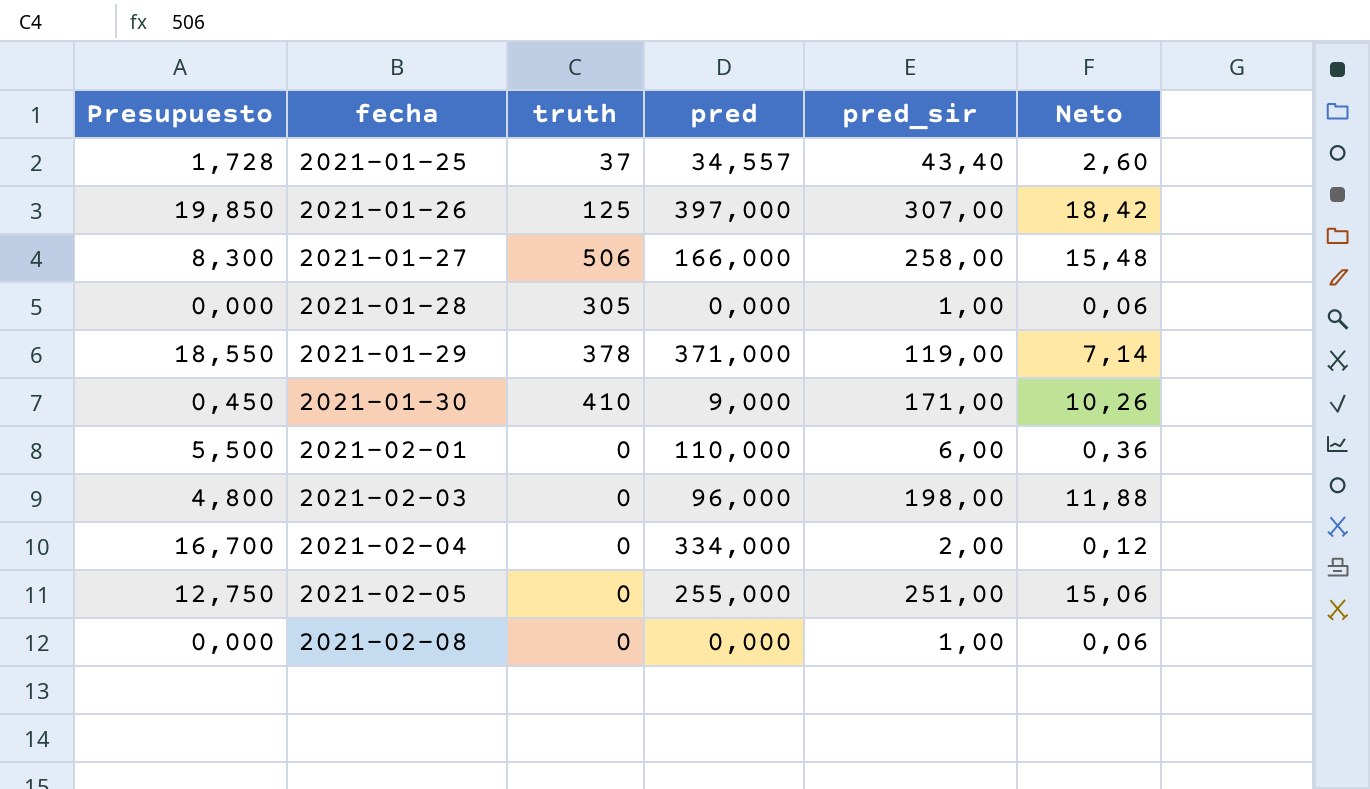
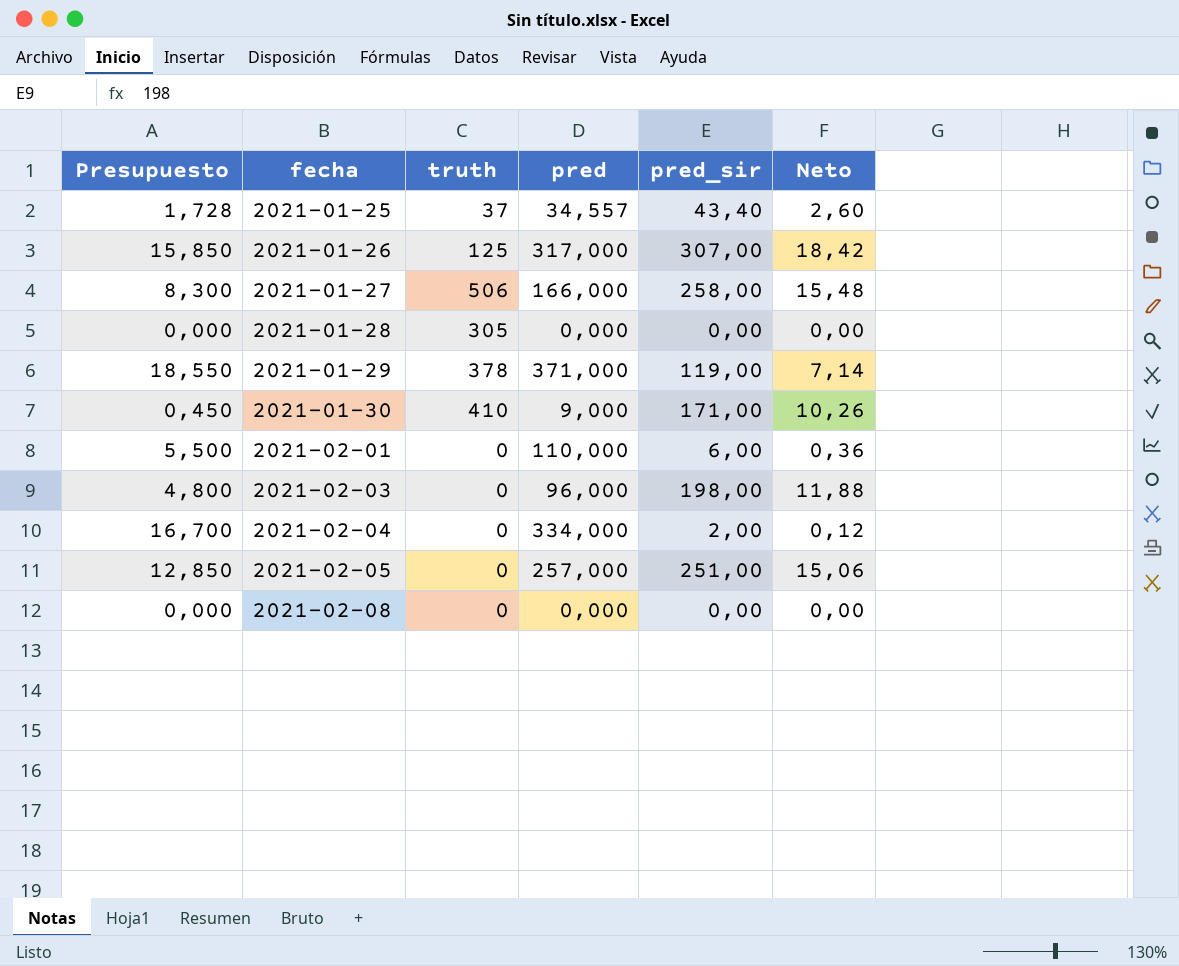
2021-01-26 | Presupuesto: 19,850 -> 15,850
2021-01-26 | pred: 397,000 -> 317,000
2021-01-28 | pred_sir: 1,00 -> 0,00
2021-01-28 | Neto: 0,06 -> 0,00
2021-02-05 | Presupuesto: 12,750 -> 12,850
2021-02-05 | pred: 255,000 -> 257,000
2021-02-08 | pred_sir: 1,00 -> 0,00
2021-02-08 | Neto: 0,06 -> 0,00

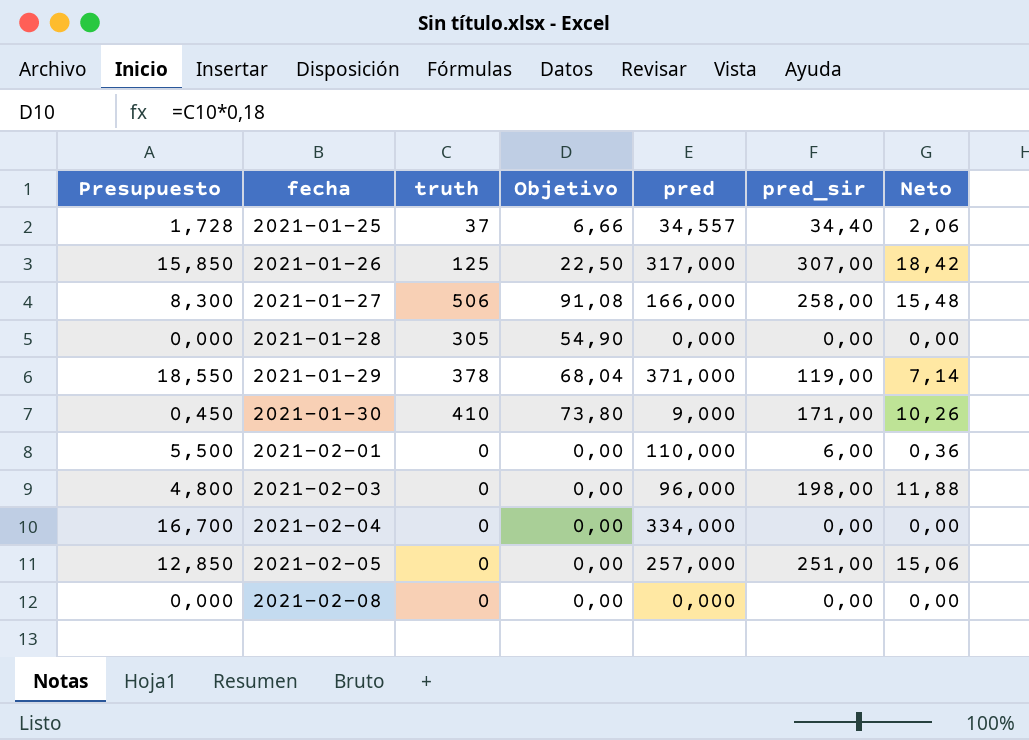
column Objetivo | formula: none -> [truth] * 0,18
2021-01-25 | pred_sir: 43,40 -> 34,40
2021-01-25 | Neto: 2,60 -> 2,06
2021-02-04 | pred_sir: 2,00 -> 0,00
2021-02-04 | Neto: 0,12 -> 0,00

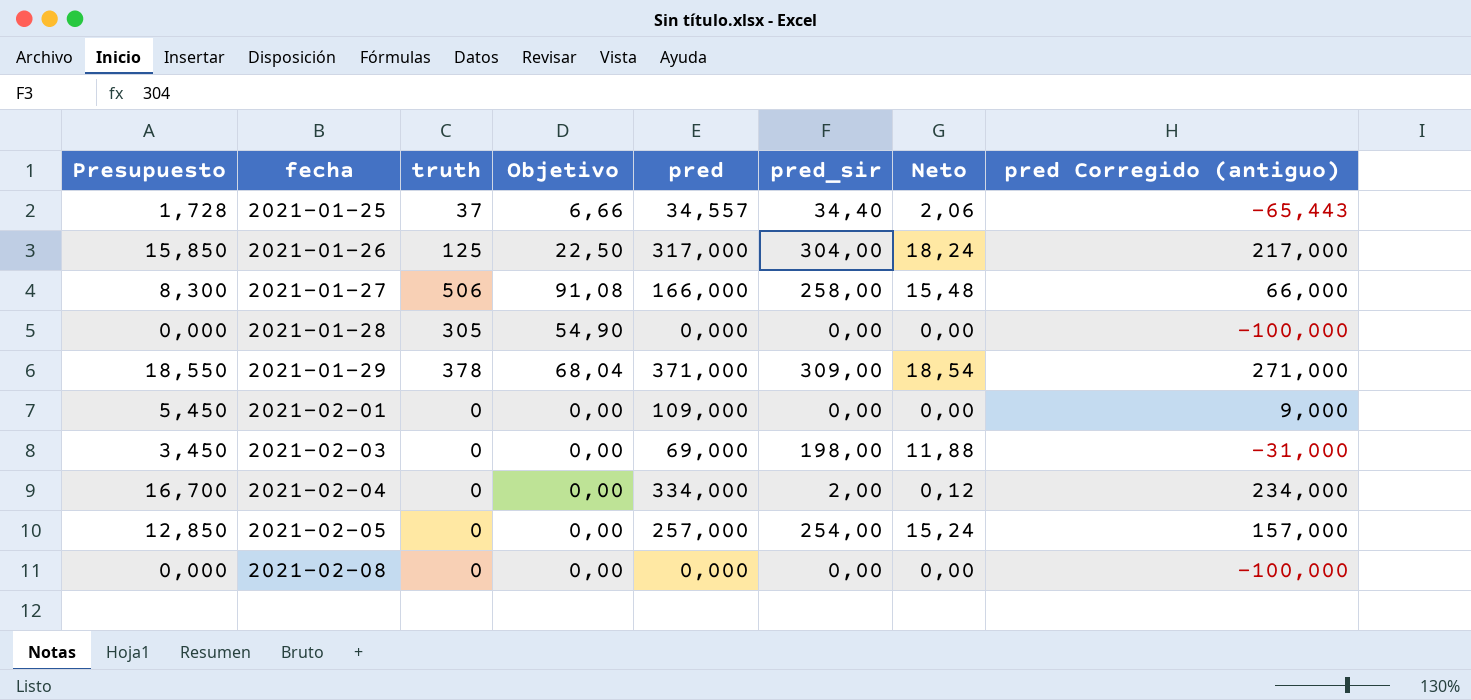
column pred Corregido (antiguo) | formula: none -> [pred] - 100
row 2021-01-30: 0,450 | 410 | 73,80 | 9,000 | 171,00 | 10,26 -> none
2021-01-26 | pred_sir: 307,00 -> 304,00
2021-01-26 | Neto: 18,42 -> 18,24
2021-01-29 | pred_sir: 119,00 -> 309,00
2021-01-29 | Neto: 7,14 -> 18,54
2021-02-01 | Presupuesto: 5,500 -> 5,450
2021-02-01 | pred: 110,000 -> 109,000
2021-02-01 | pred_sir: 6,00 -> 0,00
2021-02-01 | Neto: 0,36 -> 0,00
2021-02-03 | Presupuesto: 4,800 -> 3,450
2021-02-03 | pred: 96,000 -> 69,000
2021-02-04 | pred_sir: 0,00 -> 2,00
2021-02-04 | Neto: 0,00 -> 0,12
2021-02-05 | pred_sir: 251,00 -> 254,00
2021-02-05 | Neto: 15,06 -> 15,24

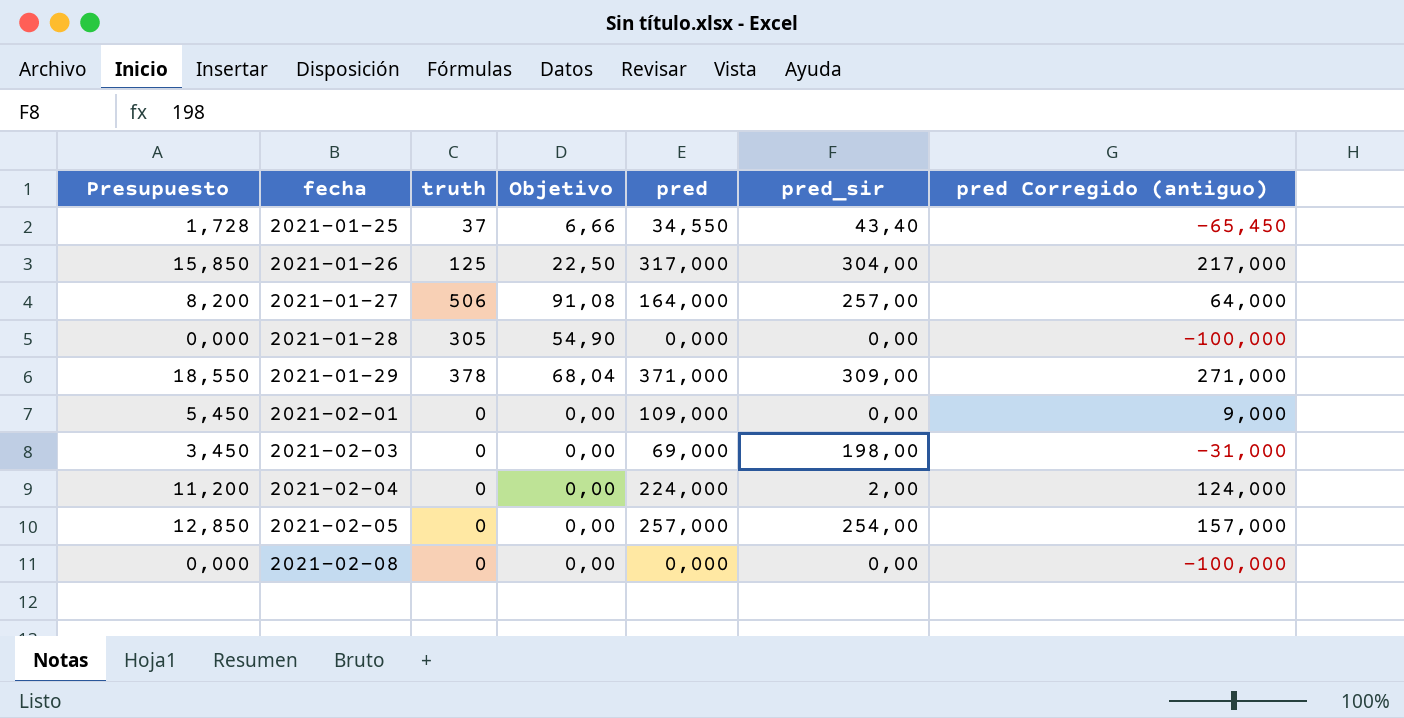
column Neto | formula: [pred_sir] * 0,06 -> none
2021-01-25 | pred: 34,557 -> 34,550
2021-01-25 | pred_sir: 34,40 -> 43,40
2021-01-25 | pred Corregido (antiguo): -65,443 -> -65,450
2021-01-27 | Presupuesto: 8,300 -> 8,200
2021-01-27 | pred: 166,000 -> 164,000
2021-01-27 | pred_sir: 258,00 -> 257,00
2021-01-27 | pred Corregido (antiguo): 66,000 -> 64,000
2021-02-04 | Presupuesto: 16,700 -> 11,200
2021-02-04 | pred: 334,000 -> 224,000
2021-02-04 | pred Corregido (antiguo): 234,000 -> 124,000

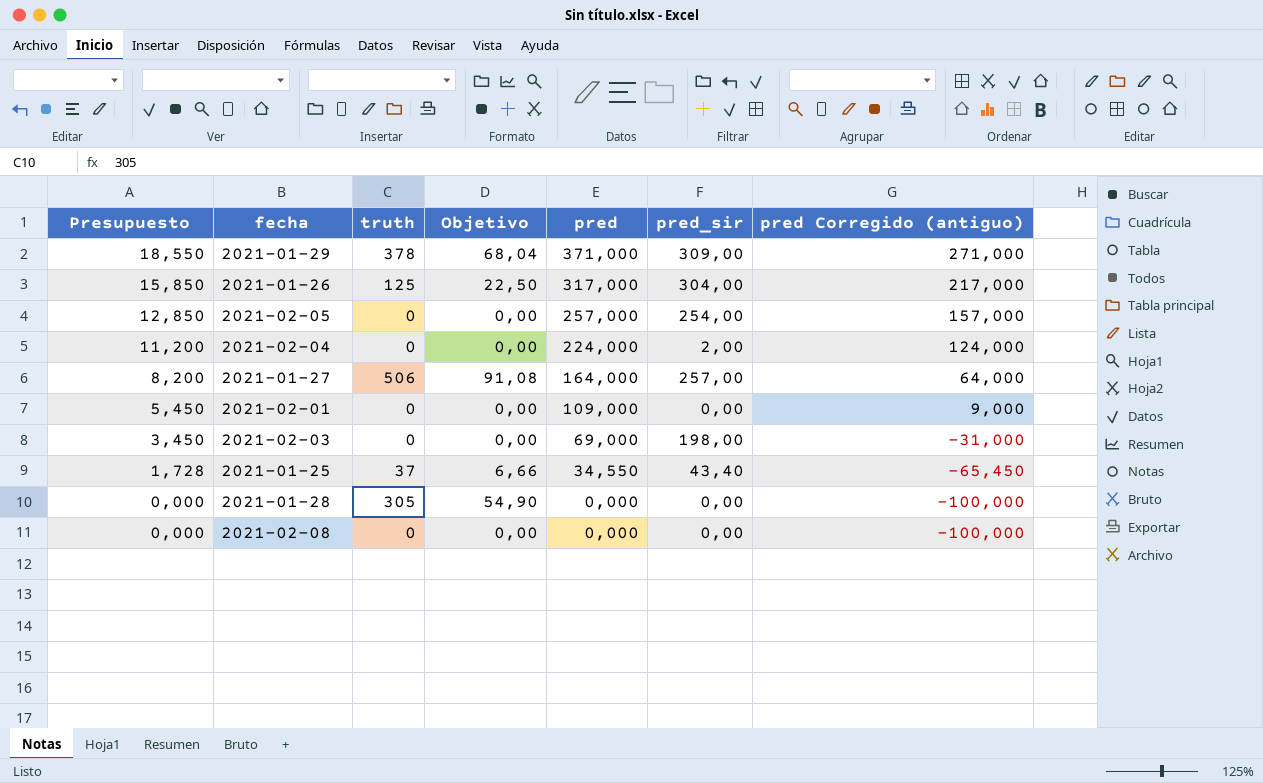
row order: fecha ascending -> Presupuesto descending

